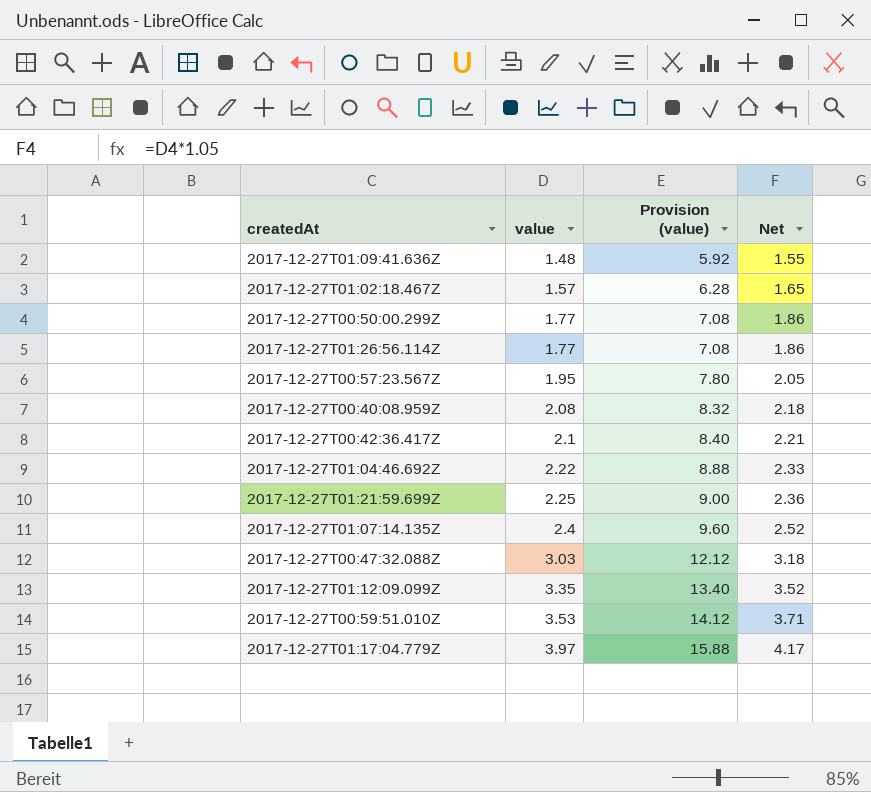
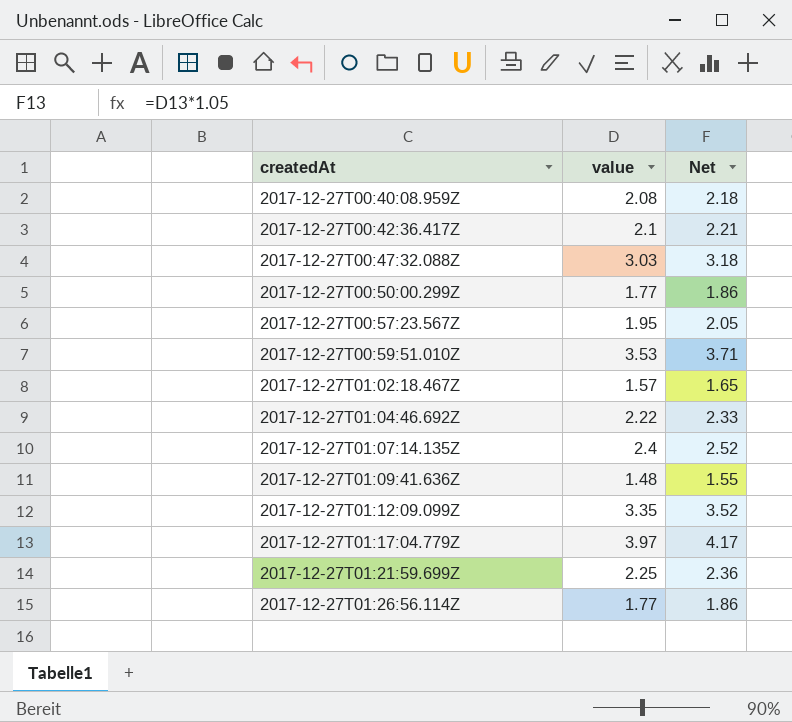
row order: value ascending -> createdAt ascending
column Provision (value) | formula: [value] * 4 -> none

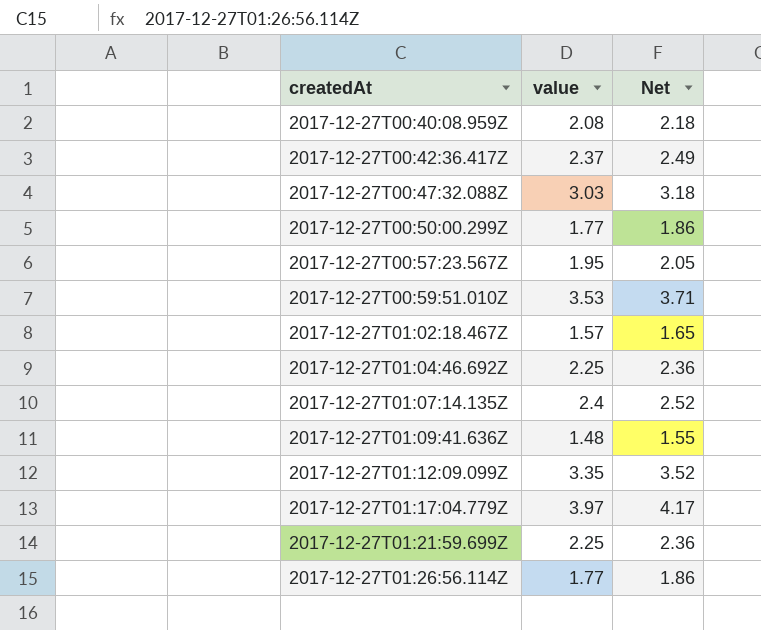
2017-12-27T00:42:36.417Z | value: 2.1 -> 2.37
2017-12-27T00:42:36.417Z | Net: 2.21 -> 2.49
2017-12-27T01:04:46.692Z | value: 2.22 -> 2.25
2017-12-27T01:04:46.692Z | Net: 2.33 -> 2.36

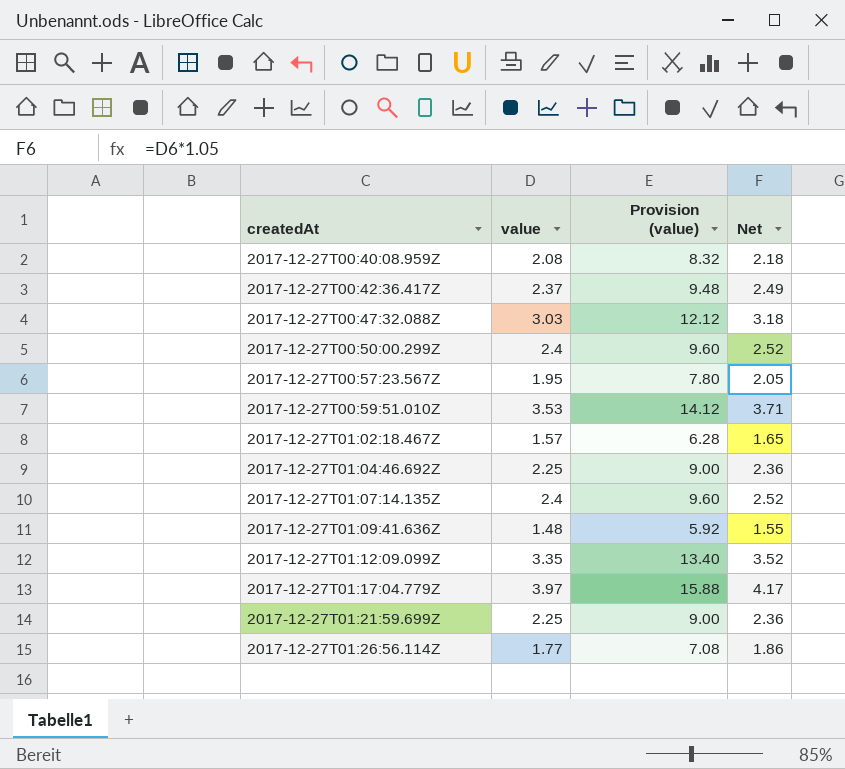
column Provision (value) | formula: none -> [value] * 4
2017-12-27T00:50:00.299Z | value: 1.77 -> 2.4
2017-12-27T00:50:00.299Z | Net: 1.86 -> 2.52

